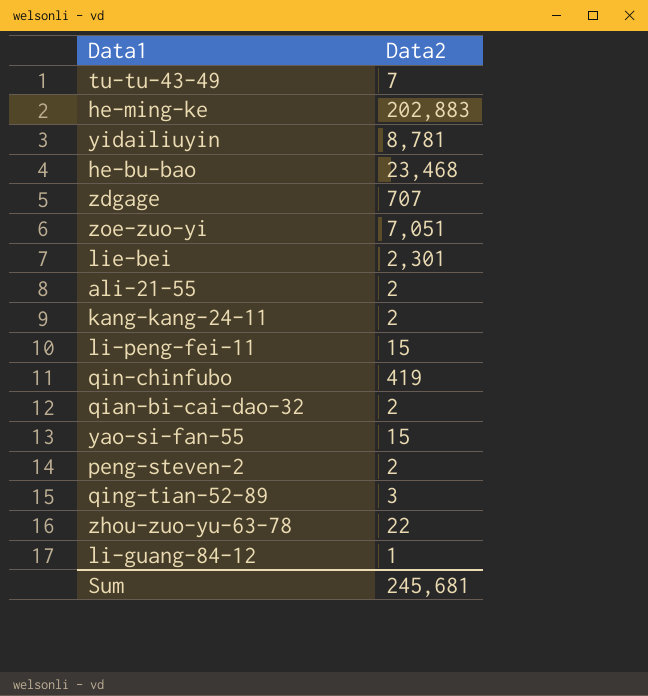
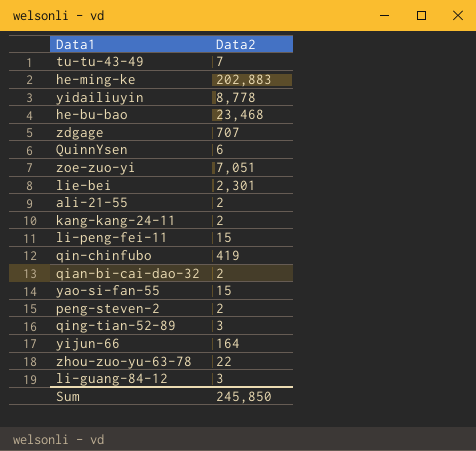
yidailiuyin | Data2: 8,781 -> 8,778
row QuinnYsen: none -> 6
row yijun-66: none -> 164
li-guang-84-12 | Data2: 1 -> 3
Sum | Data2: 245,681 -> 245,850

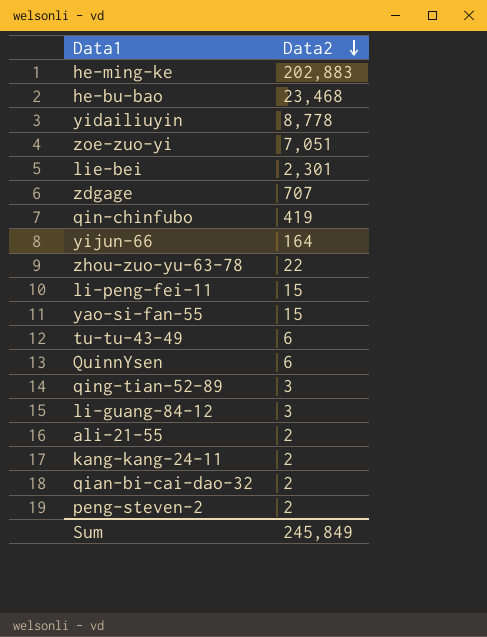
row order: none -> Data2 descending
tu-tu-43-49 | Data2: 7 -> 6
Sum | Data2: 245,850 -> 245,849

